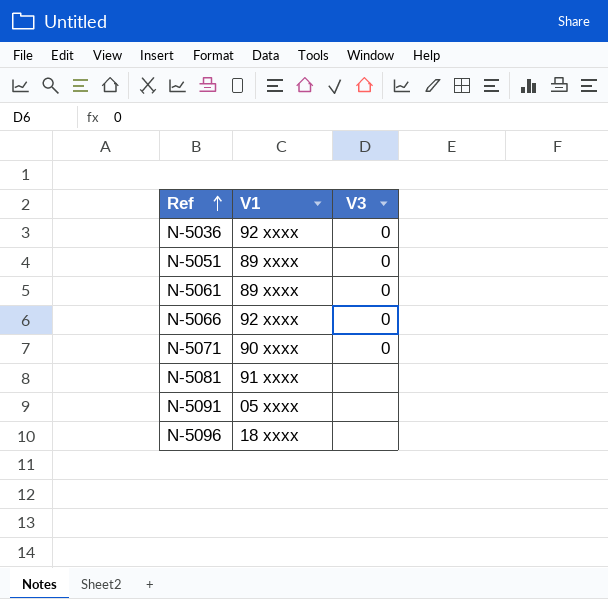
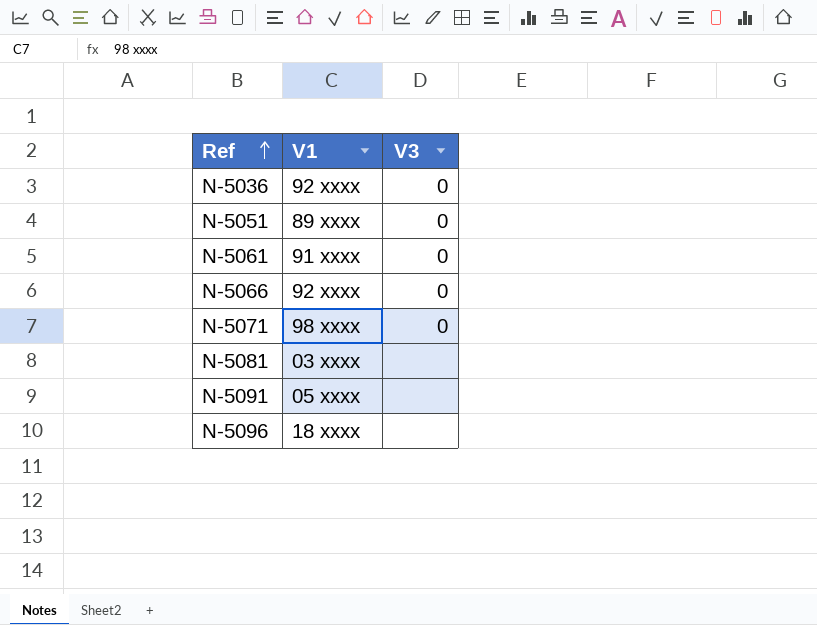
N-5061 | V1: 89 xxxx -> 91 xxxx
N-5071 | V1: 90 xxxx -> 98 xxxx
N-5081 | V1: 91 xxxx -> 03 xxxx

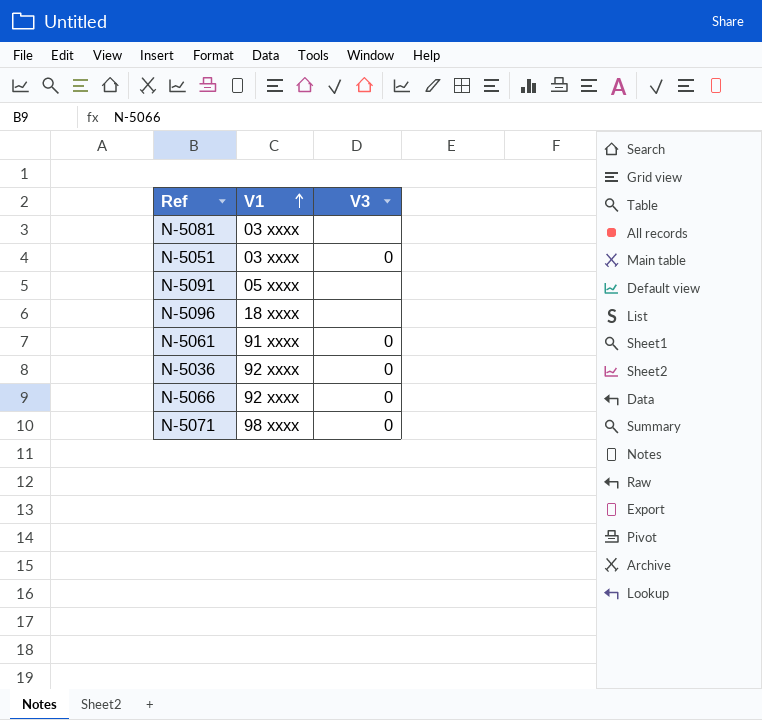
row order: Ref ascending -> V1 ascending
N-5051 | V1: 89 xxxx -> 03 xxxx

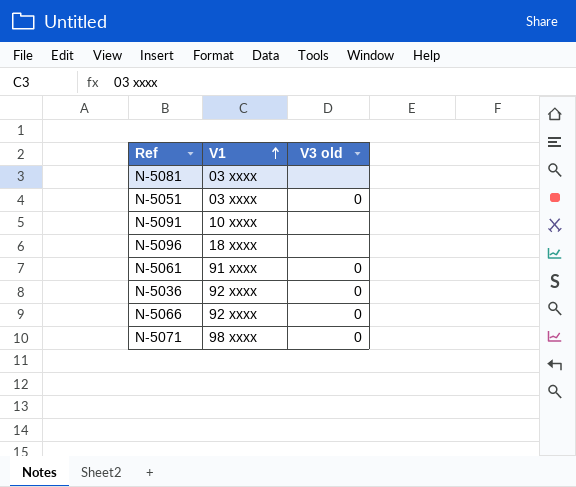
column name: V3 -> V3 old
N-5091 | V1: 05 xxxx -> 10 xxxx

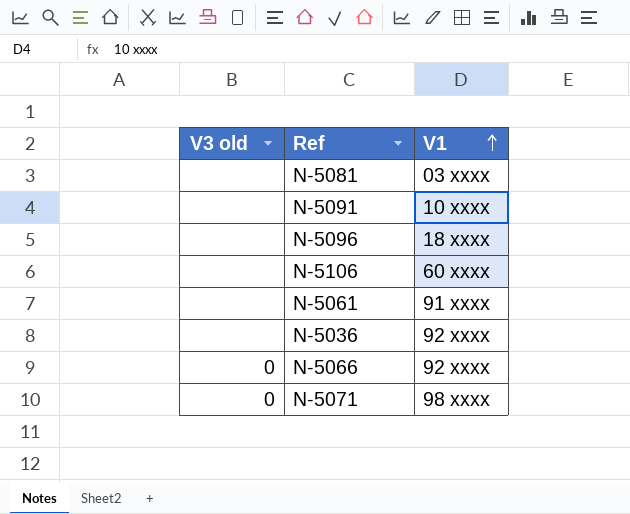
column V3 old | position: 3 -> 1
row N-5051: 03 xxxx | 0 -> none
row N-5106: none -> none | 60 xxxx
N-5061 | V3 old: 0 -> none
N-5036 | V3 old: 0 -> none

